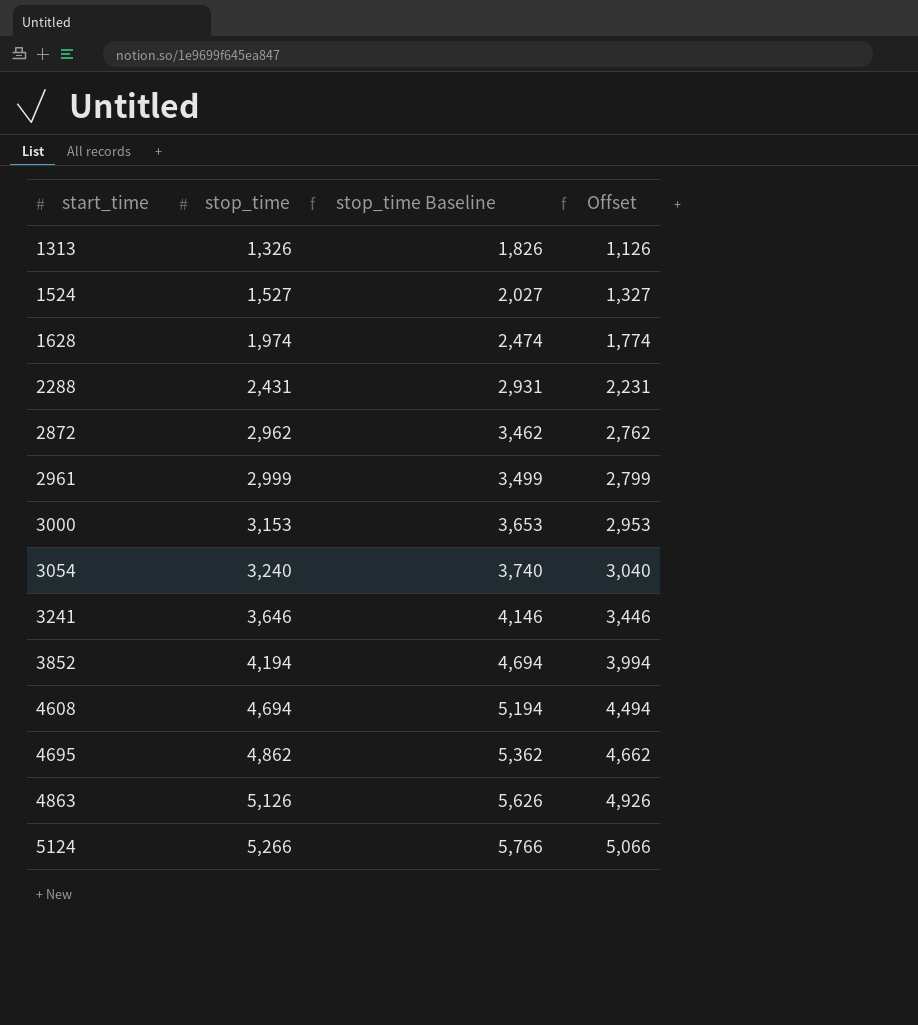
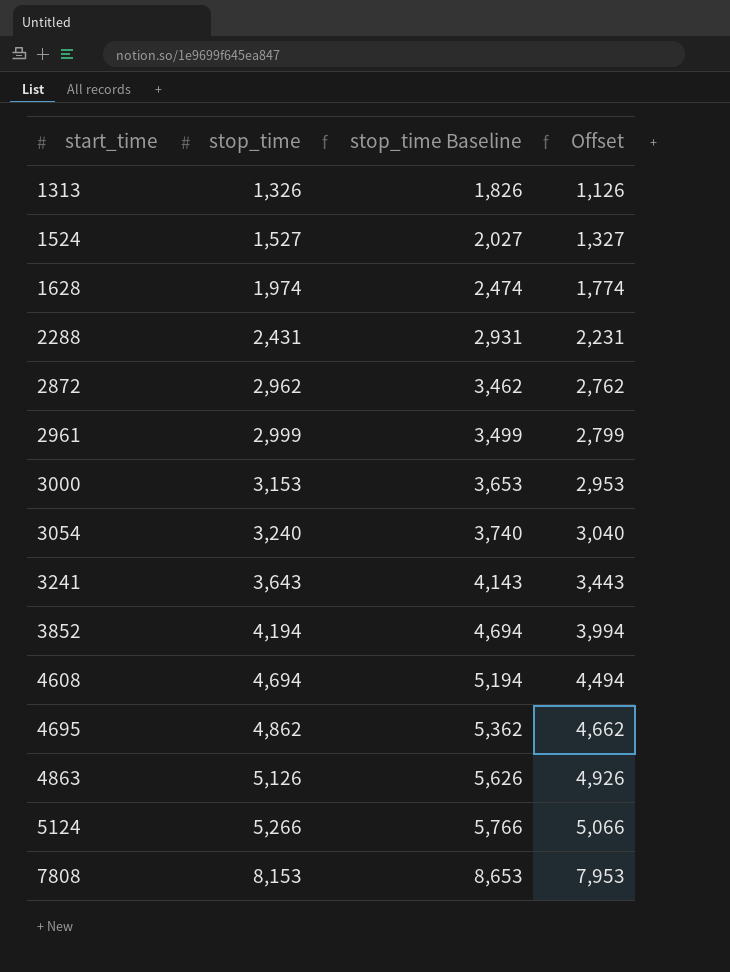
3241 | stop_time: 3,646 -> 3,643
3241 | stop_time Baseline: 4,146 -> 4,143
3241 | Offset: 3,446 -> 3,443
row 7808: none -> 8,153 | 8,653 | 7,953

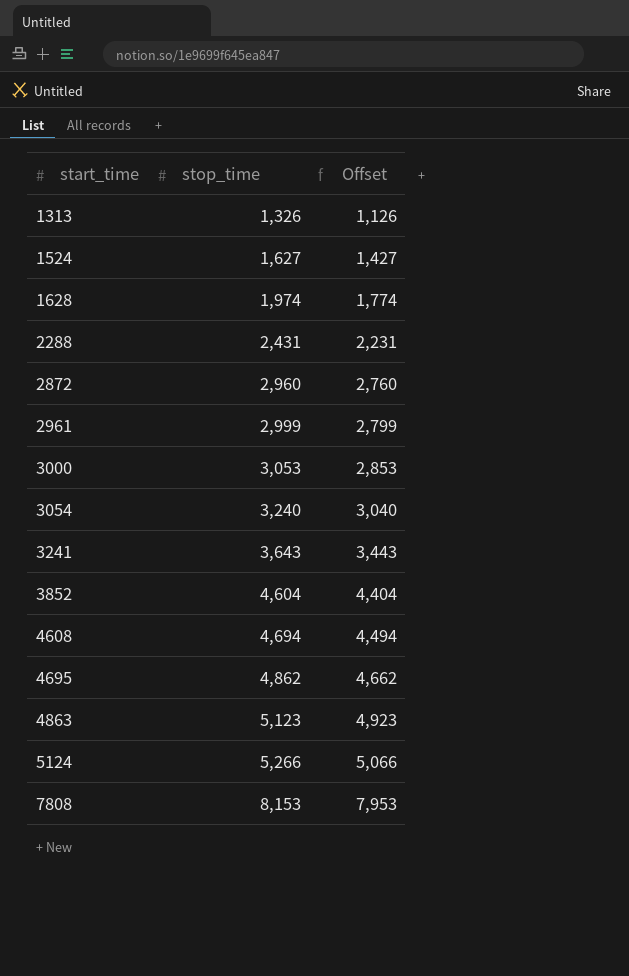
column stop_time Baseline | formula: [stop_time] + 500 -> none
1524 | stop_time: 1,527 -> 1,627
1524 | Offset: 1,327 -> 1,427
2872 | stop_time: 2,962 -> 2,960
2872 | Offset: 2,762 -> 2,760
3000 | stop_time: 3,153 -> 3,053
3000 | Offset: 2,953 -> 2,853
3852 | stop_time: 4,194 -> 4,604
3852 | Offset: 3,994 -> 4,404
4863 | stop_time: 5,126 -> 5,123
4863 | Offset: 4,926 -> 4,923

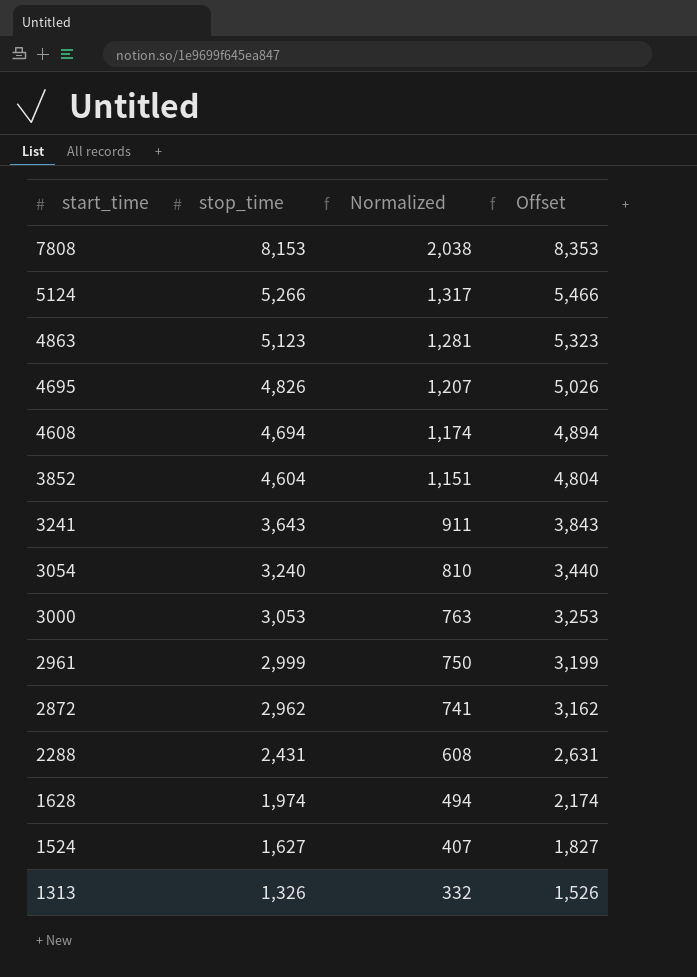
row order: start_time ascending -> start_time descending
column Normalized | formula: none -> [stop_time] * 0.25
column Offset | formula: [stop_time] - 200 -> [stop_time] + 200
4695 | stop_time: 4,862 -> 4,826
2872 | stop_time: 2,960 -> 2,962

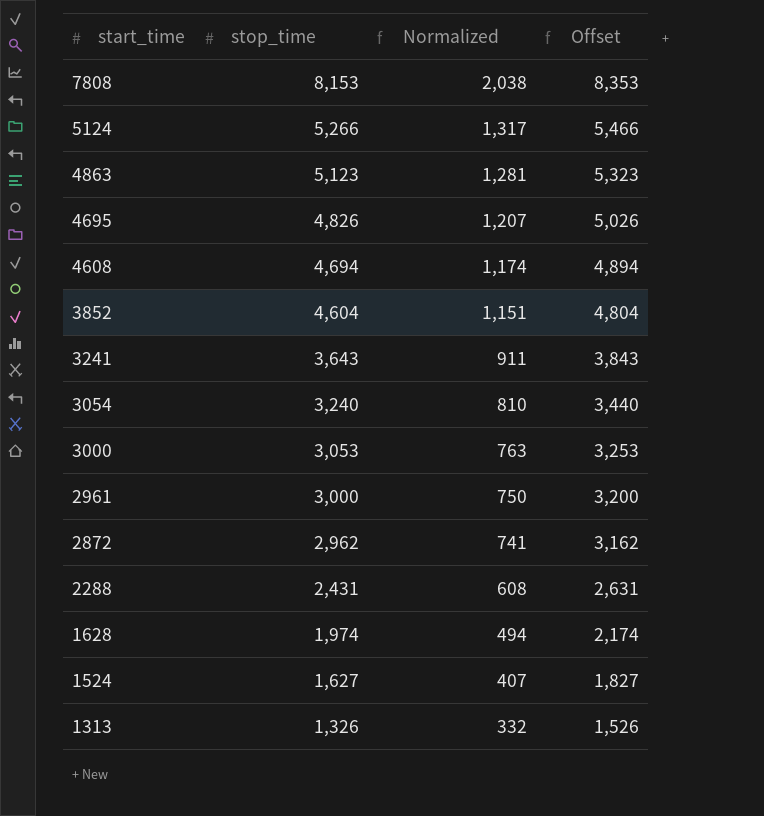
2961 | stop_time: 2,999 -> 3,000
2961 | Offset: 3,199 -> 3,200

